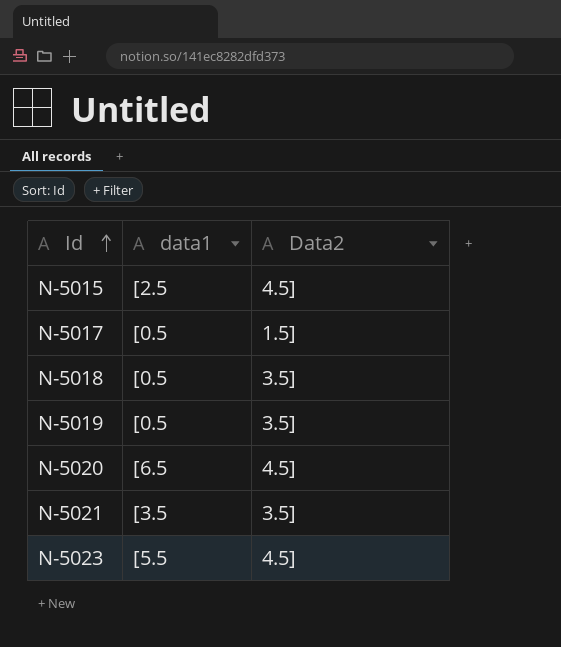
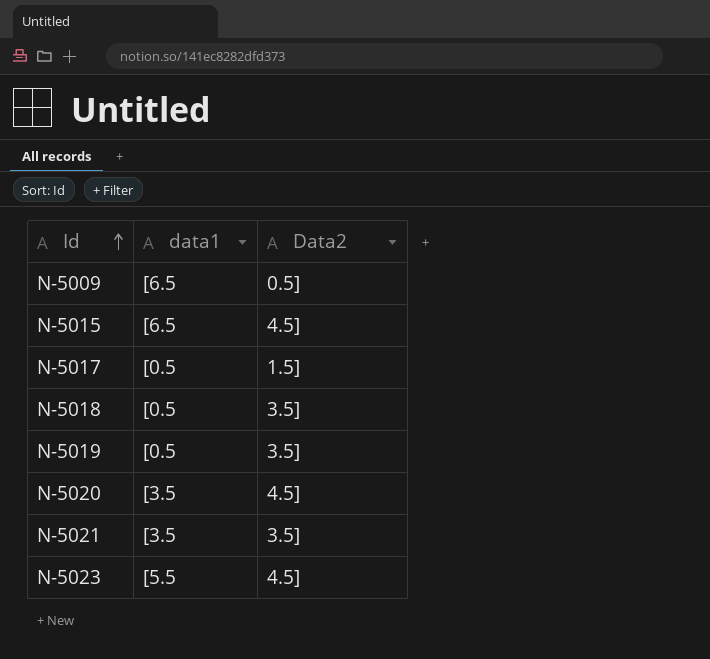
row N-5009: none -> [6.5 | 0.5]
N-5015 | data1: [2.5 -> [6.5
N-5020 | data1: [6.5 -> [3.5

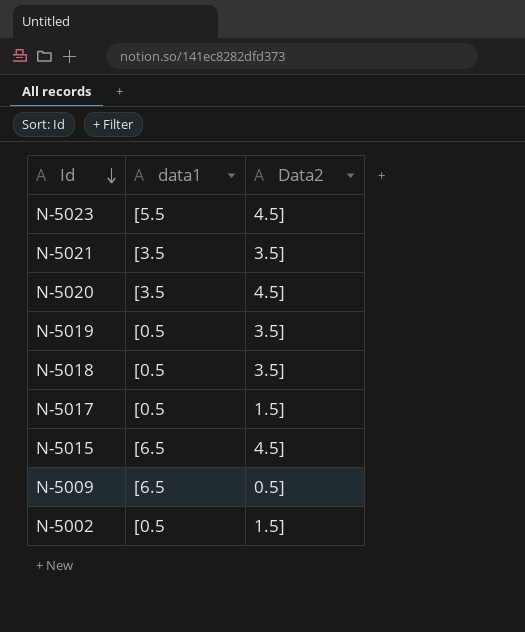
row order: Id ascending -> Id descending
row N-5002: none -> [0.5 | 1.5]

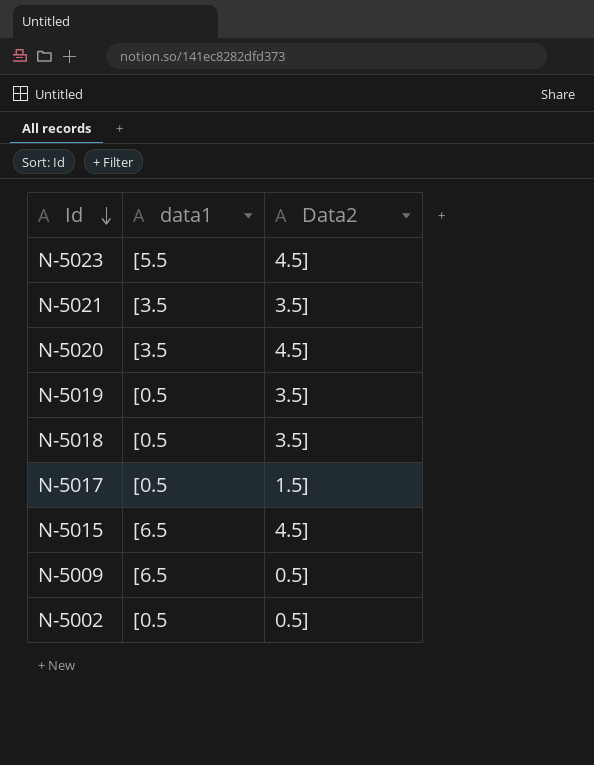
N-5002 | Data2: 1.5] -> 0.5]

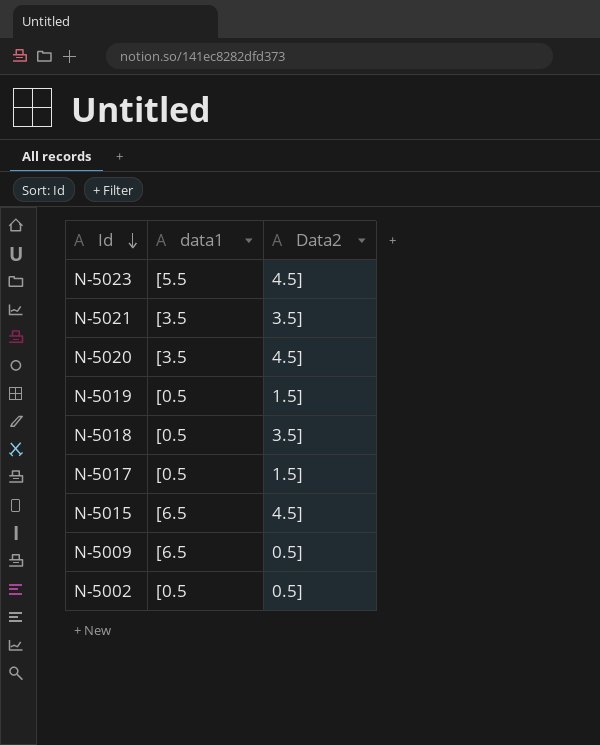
N-5019 | Data2: 3.5] -> 1.5]

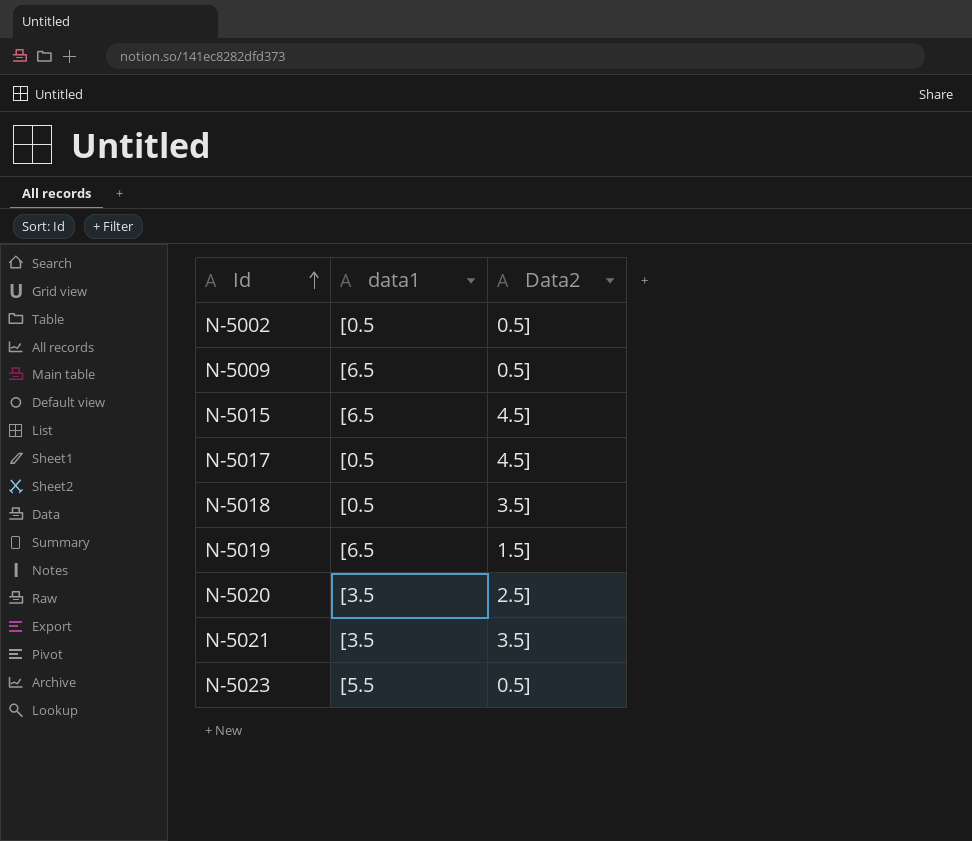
row order: Id descending -> Id ascending
N-5017 | Data2: 1.5] -> 4.5]
N-5019 | data1: [0.5 -> [6.5
N-5020 | Data2: 4.5] -> 2.5]
N-5023 | Data2: 4.5] -> 0.5]

